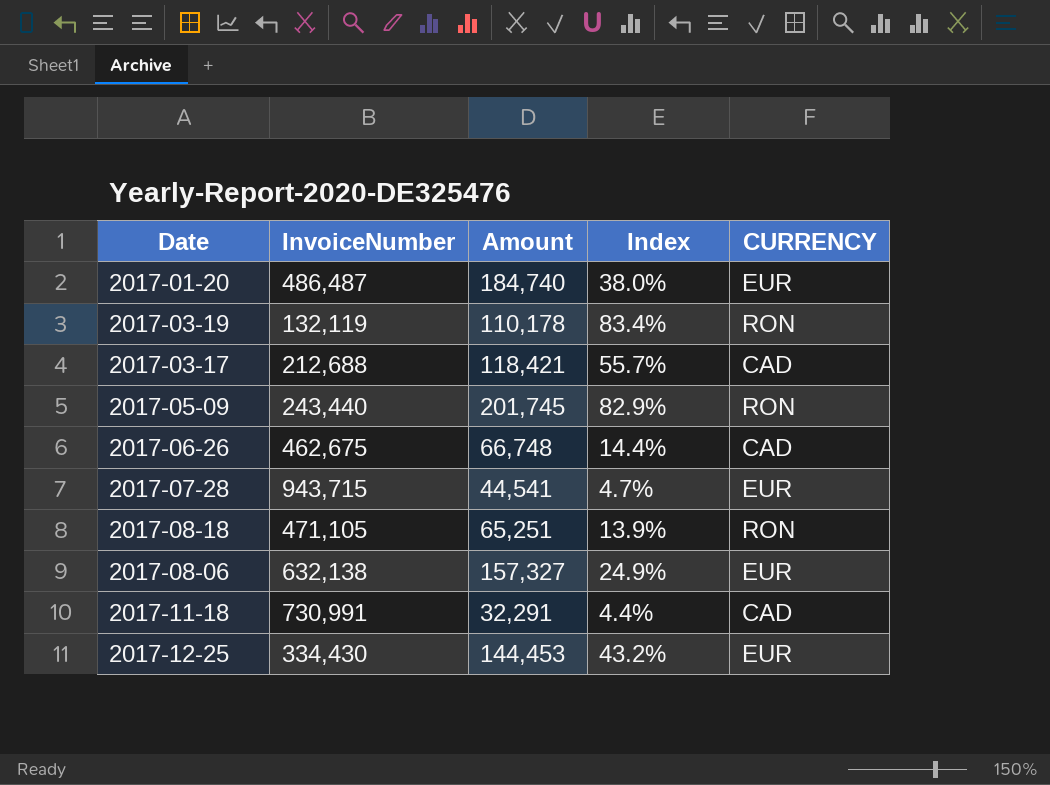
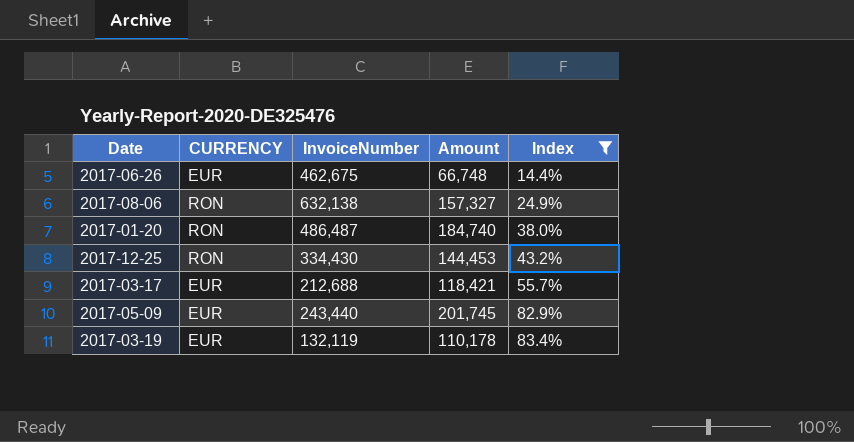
filter: none -> Index >= 14.4%
row order: none -> Index ascending
column CURRENCY | position: 5 -> 2
2017-06-26 | CURRENCY: CAD -> EUR
2017-08-06 | CURRENCY: EUR -> RON
2017-01-20 | CURRENCY: EUR -> RON
2017-12-25 | CURRENCY: EUR -> RON
2017-03-17 | CURRENCY: CAD -> EUR
2017-05-09 | CURRENCY: RON -> EUR
2017-03-19 | CURRENCY: RON -> EUR

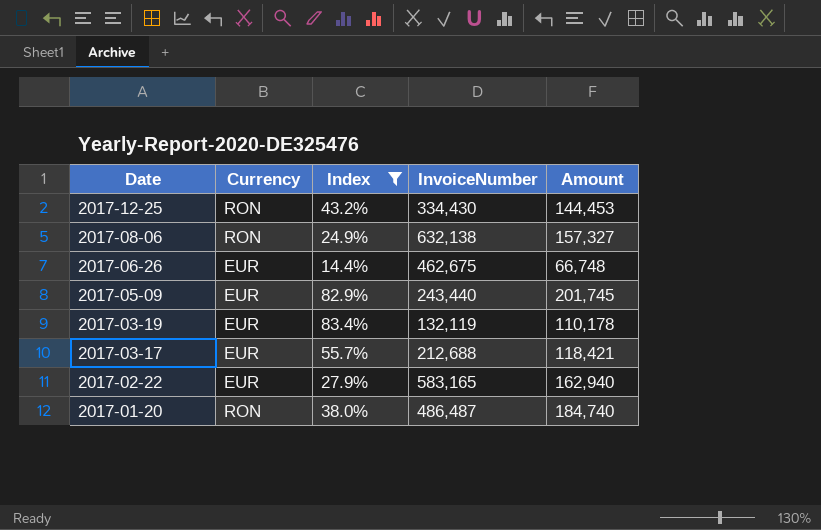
row order: Index ascending -> Date descending
column name: CURRENCY -> Currency
column Index | position: 5 -> 3
row 2017-02-22: none -> EUR | 27.9% | 583,165 | 162,940

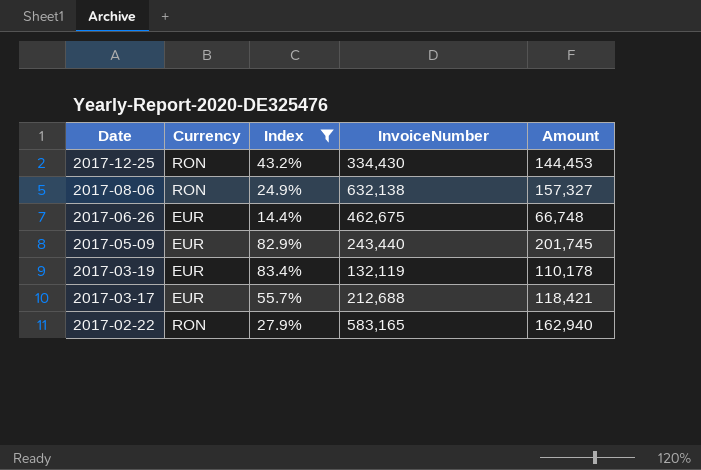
row 2017-01-20: RON | 38.0% | 486,487 | 184,740 -> none
2017-02-22 | Currency: EUR -> RON

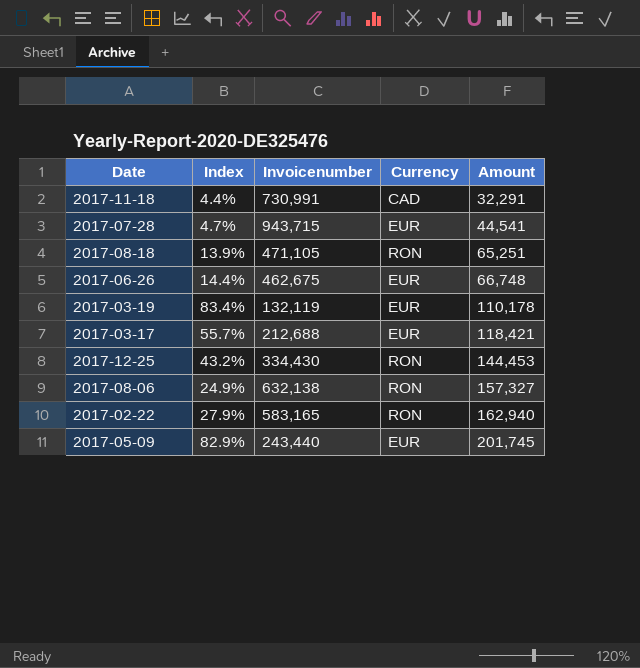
filter: Index >= 14.4% -> none
row order: Date descending -> Amount ascending
column name: InvoiceNumber -> Invoicenumber
column Currency | position: 2 -> 4

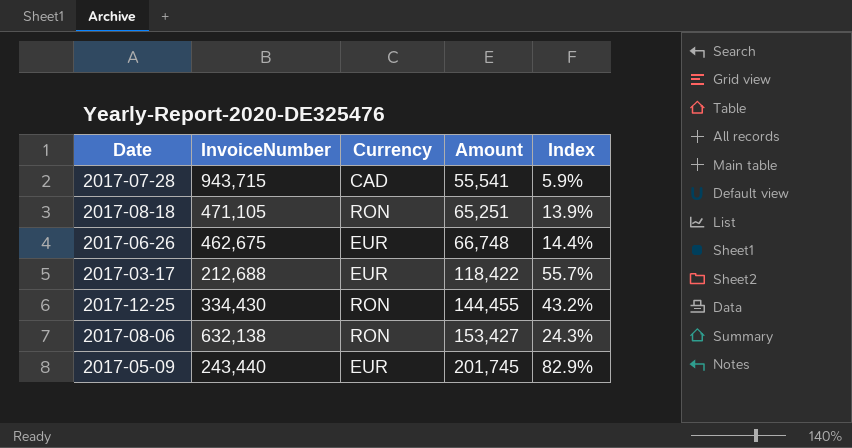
column name: Invoicenumber -> InvoiceNumber
column Index | position: 2 -> 5
row 2017-11-18: 4.4% | 730,991 | CAD | 32,291 -> none
row 2017-03-19: 83.4% | 132,119 | EUR | 110,178 -> none
row 2017-02-22: 27.9% | 583,165 | RON | 162,940 -> none
2017-07-28 | Currency: EUR -> CAD
2017-07-28 | Amount: 44,541 -> 55,541
2017-07-28 | Index: 4.7% -> 5.9%
2017-03-17 | Amount: 118,421 -> 118,422
2017-12-25 | Amount: 144,453 -> 144,455
2017-08-06 | Amount: 157,327 -> 153,427
2017-08-06 | Index: 24.9% -> 24.3%

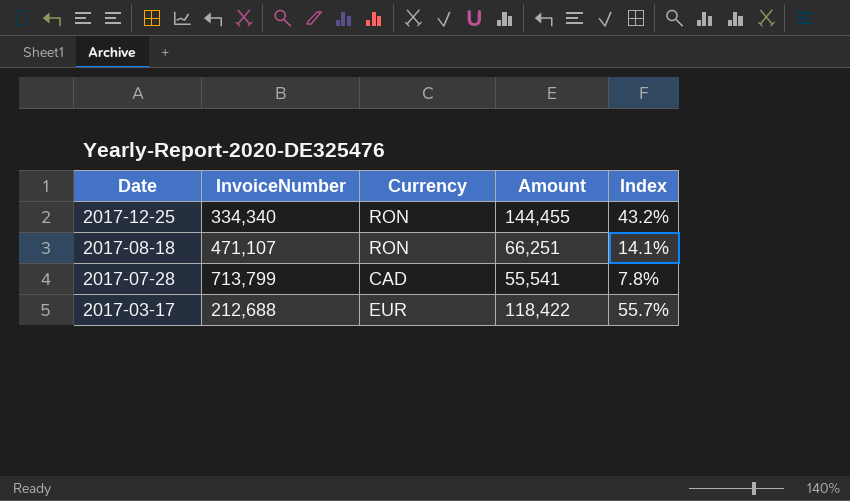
row order: Amount ascending -> Date descending
row 2017-06-26: 462,675 | EUR | 66,748 | 14.4% -> none
row 2017-08-06: 632,138 | RON | 153,427 | 24.3% -> none
row 2017-05-09: 243,440 | EUR | 201,745 | 82.9% -> none
2017-12-25 | InvoiceNumber: 334,430 -> 334,340
2017-08-18 | InvoiceNumber: 471,105 -> 471,107
2017-08-18 | Amount: 65,251 -> 66,251
2017-08-18 | Index: 13.9% -> 14.1%
2017-07-28 | InvoiceNumber: 943,715 -> 713,799
2017-07-28 | Index: 5.9% -> 7.8%

